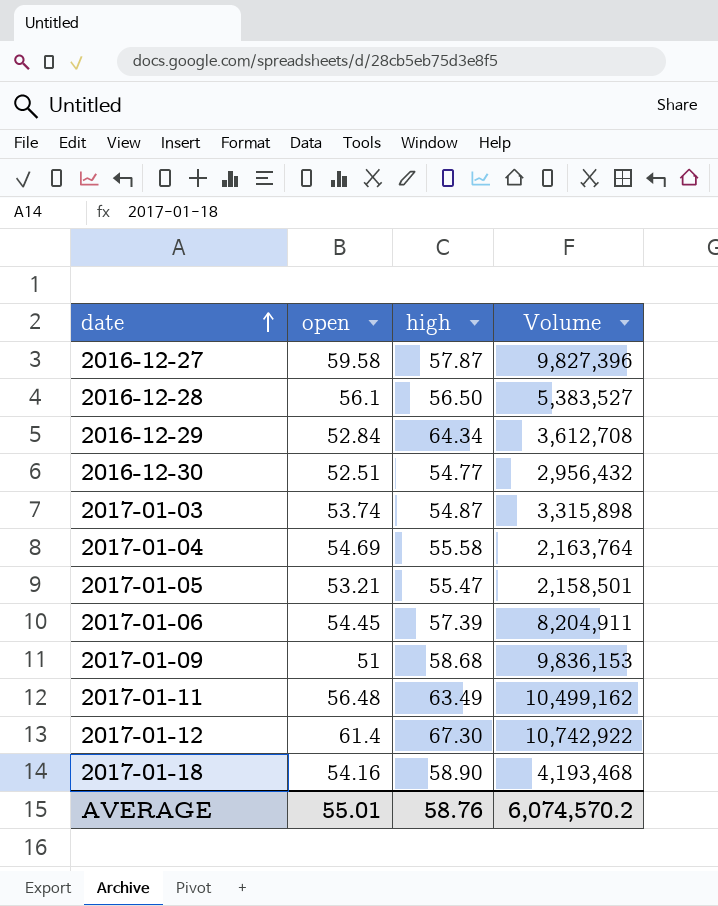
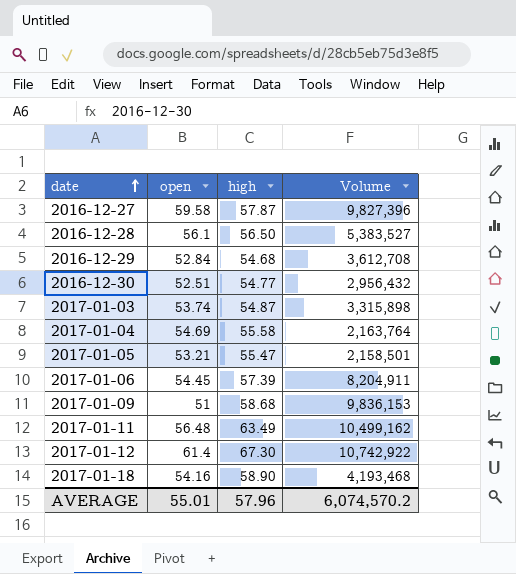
2016-12-29 | high: 64.34 -> 54.68
AVERAGE | high: 58.76 -> 57.96

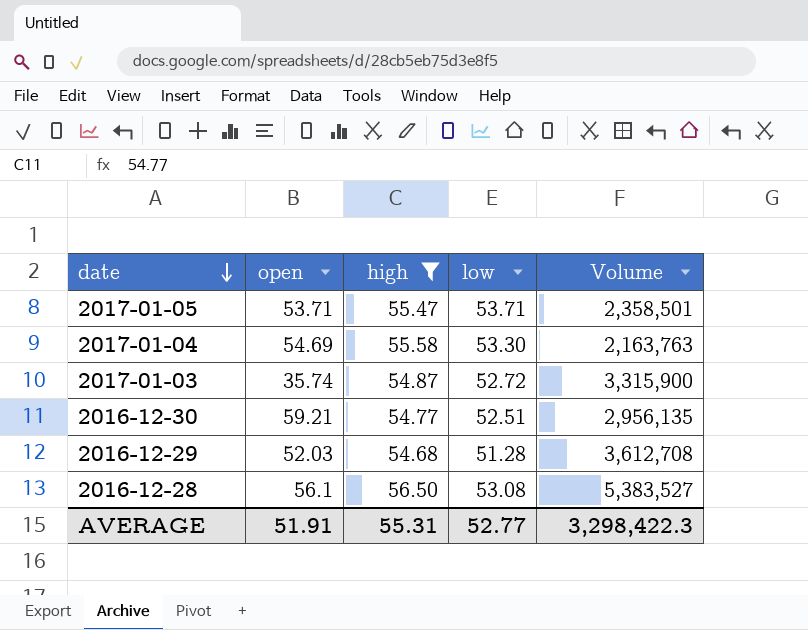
filter: none -> high <= 56.50
row order: date ascending -> date descending
column low | position: none -> 4
2017-01-05 | open: 53.21 -> 53.71
2017-01-05 | Volume: 2,158,501 -> 2,358,501
2017-01-04 | Volume: 2,163,764 -> 2,163,763
2017-01-03 | open: 53.74 -> 35.74
2017-01-03 | Volume: 3,315,898 -> 3,315,900
2016-12-30 | open: 52.51 -> 59.21
2016-12-30 | Volume: 2,956,432 -> 2,956,135
2016-12-29 | open: 52.84 -> 52.03
AVERAGE | open: 55.01 -> 51.91
AVERAGE | high: 57.96 -> 55.31
AVERAGE | Volume: 6,074,570.2 -> 3,298,422.3

